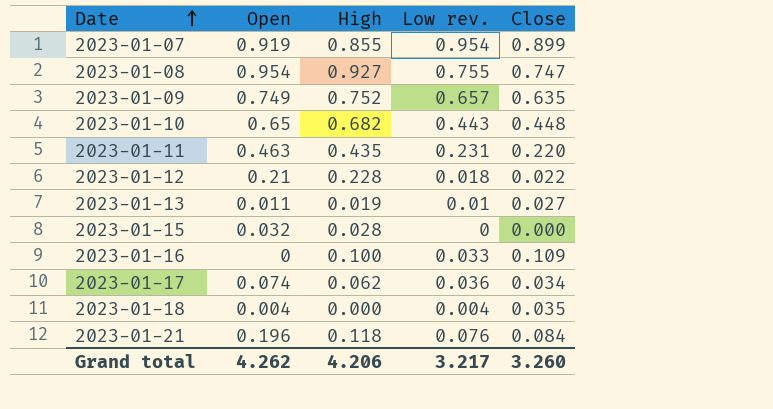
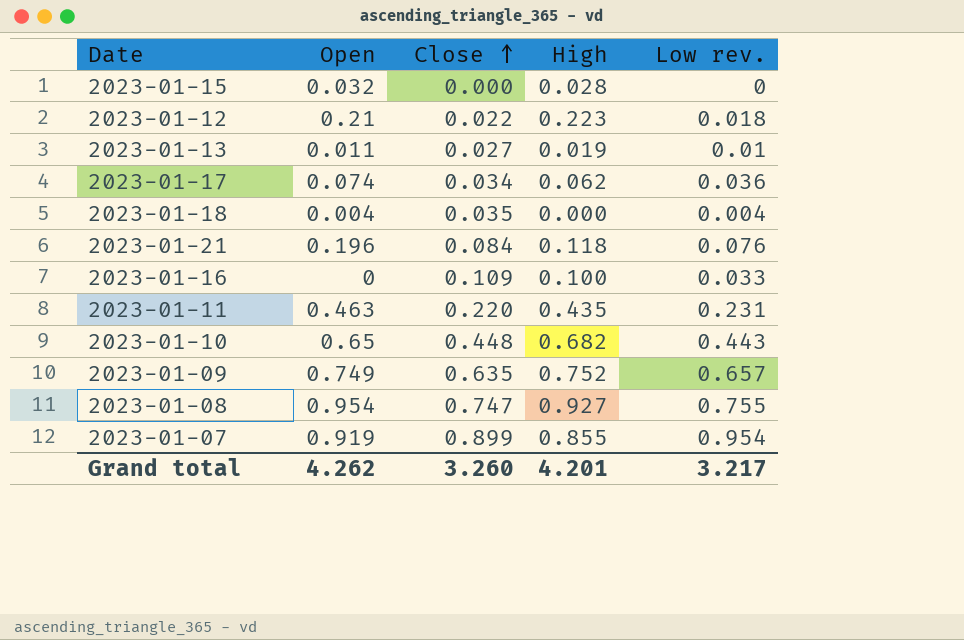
row order: Date ascending -> Close ascending
column Close | position: 5 -> 3
2023-01-12 | High: 0.228 -> 0.223
Grand total | High: 4.206 -> 4.201

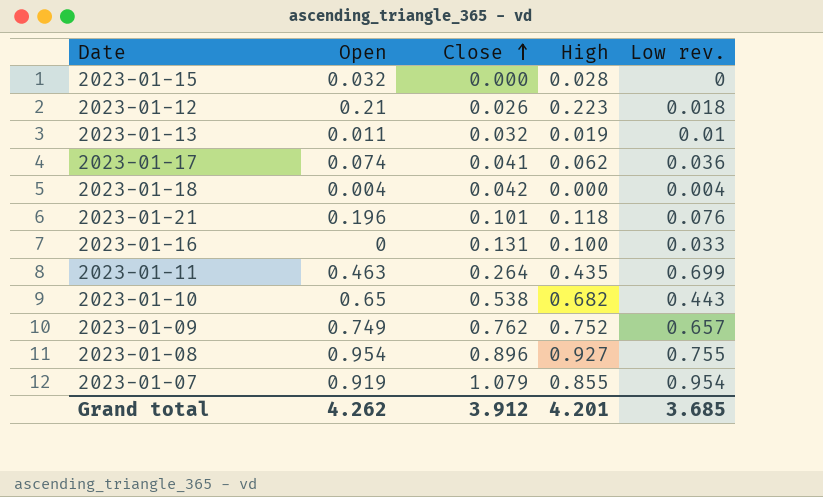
2023-01-12 | Close: 0.022 -> 0.026
2023-01-13 | Close: 0.027 -> 0.032
2023-01-17 | Close: 0.034 -> 0.041
2023-01-18 | Close: 0.035 -> 0.042
2023-01-21 | Close: 0.084 -> 0.101
2023-01-16 | Close: 0.109 -> 0.131
2023-01-11 | Close: 0.220 -> 0.264
2023-01-11 | Low rev.: 0.231 -> 0.699
2023-01-10 | Close: 0.448 -> 0.538
2023-01-09 | Close: 0.635 -> 0.762
2023-01-08 | Close: 0.747 -> 0.896
2023-01-07 | Close: 0.899 -> 1.079
Grand total | Close: 3.260 -> 3.912
Grand total | Low rev.: 3.217 -> 3.685

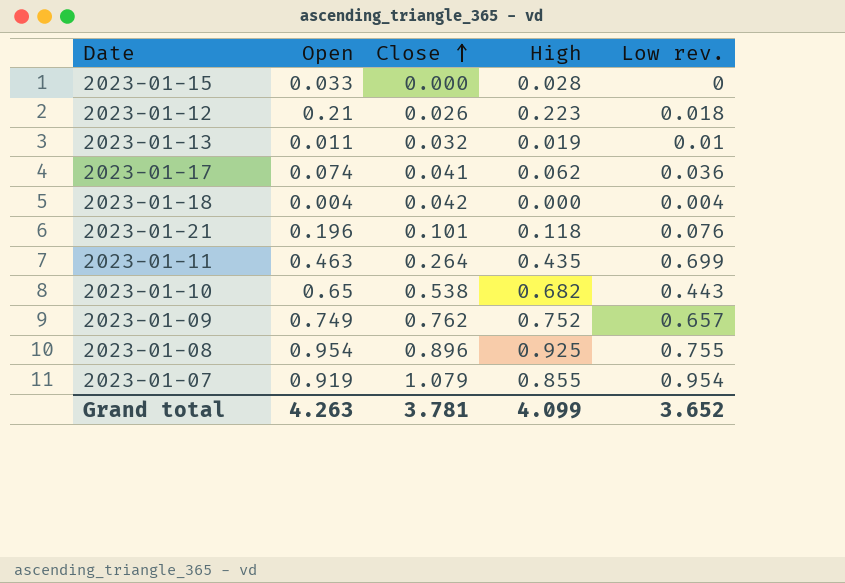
row 2023-01-16: 0 | 0.131 | 0.100 | 0.033 -> none
2023-01-15 | Open: 0.032 -> 0.033
2023-01-08 | High: 0.927 -> 0.925
Grand total | Open: 4.262 -> 4.263
Grand total | Close: 3.912 -> 3.781
Grand total | High: 4.201 -> 4.099
Grand total | Low rev.: 3.685 -> 3.652

